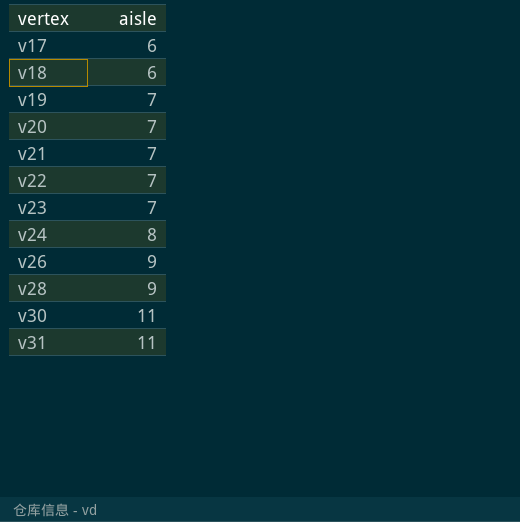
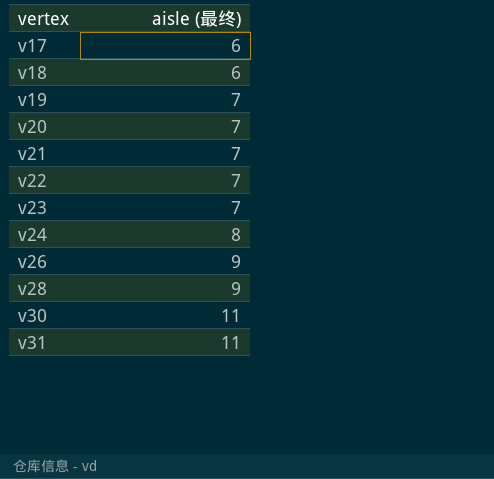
column name: aisle -> aisle (最终)

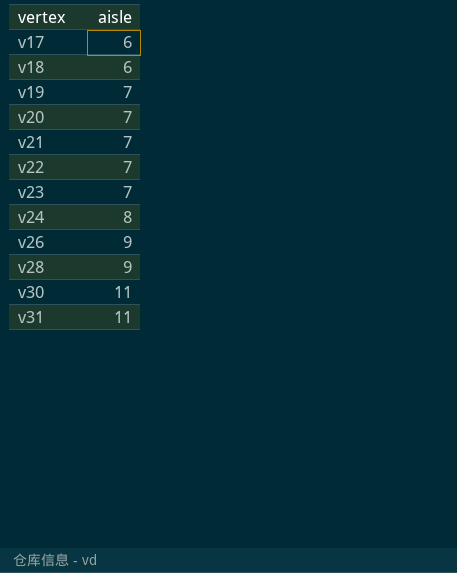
column name: aisle (最终) -> aisle

